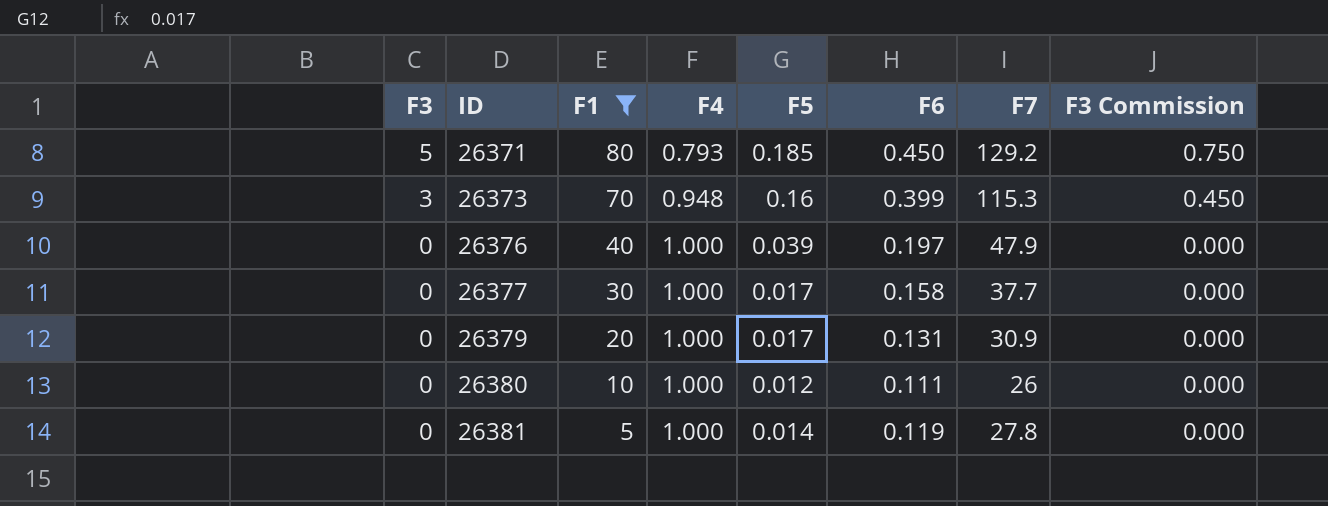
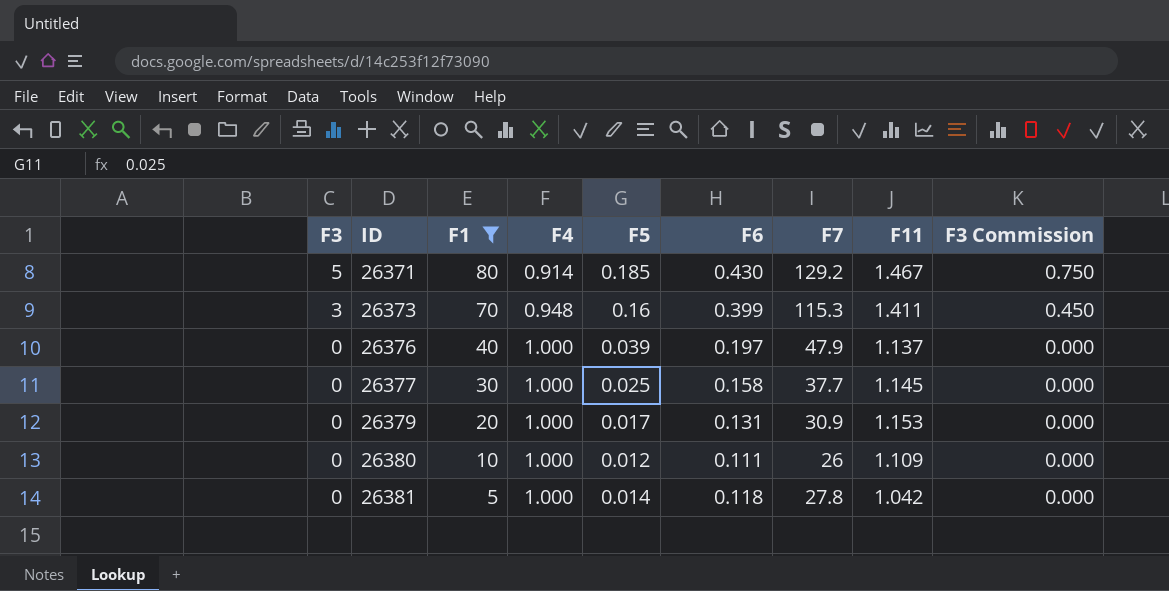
column F11 | position: none -> 8
26371 | F4: 0.793 -> 0.914
26371 | F6: 0.450 -> 0.430
26377 | F5: 0.017 -> 0.025
26381 | F6: 0.119 -> 0.118

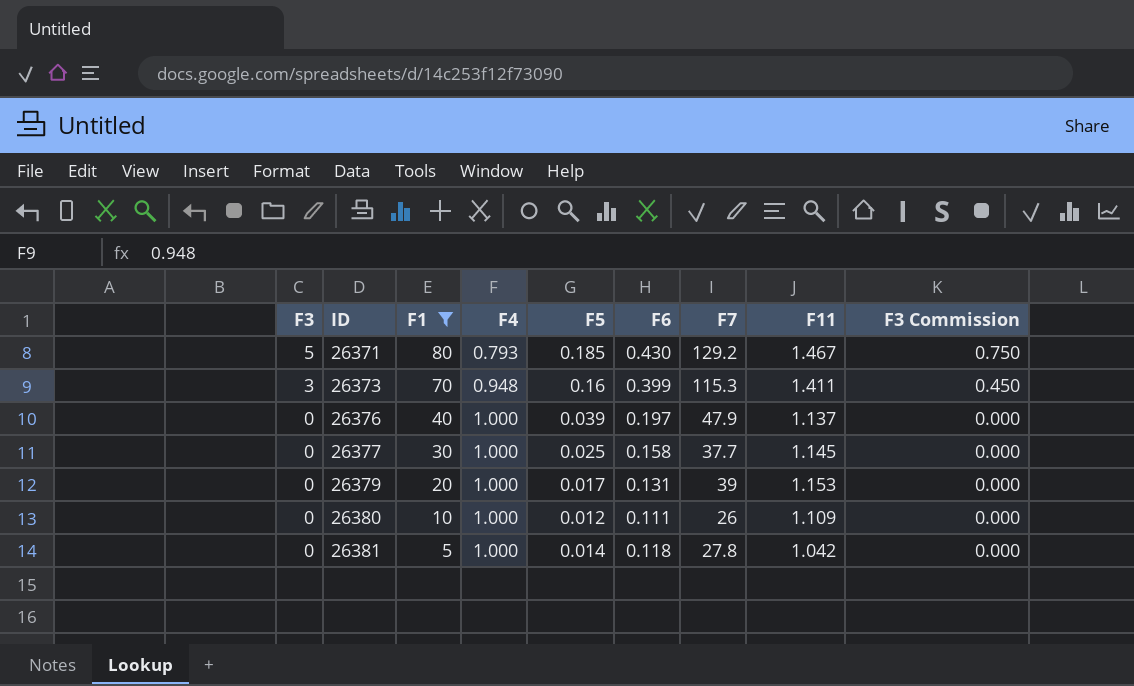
26371 | F4: 0.914 -> 0.793
26379 | F7: 30.9 -> 39

